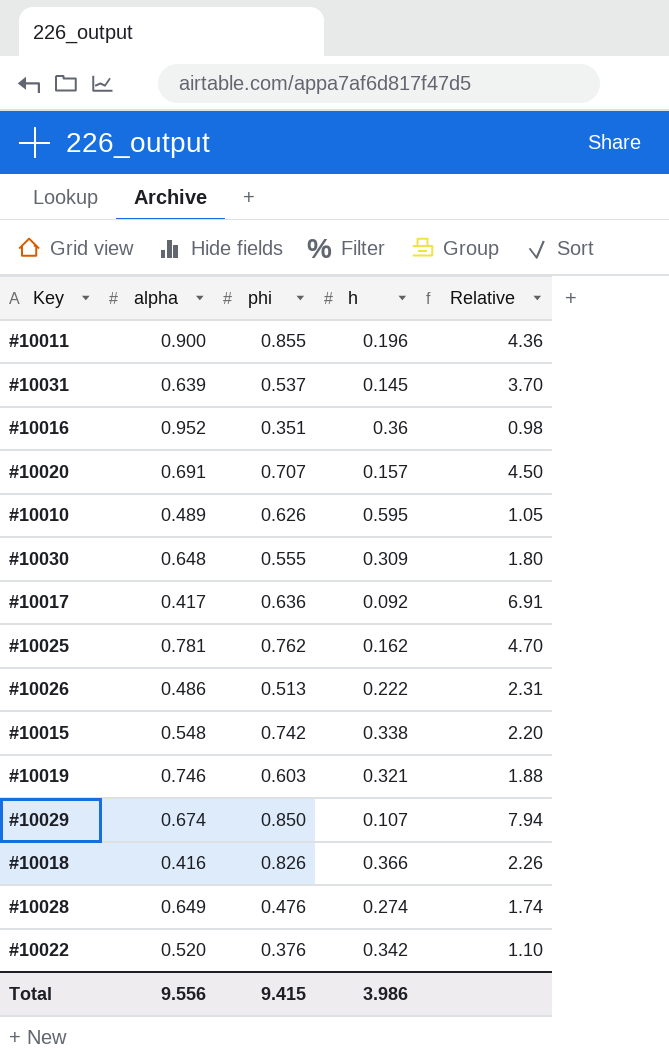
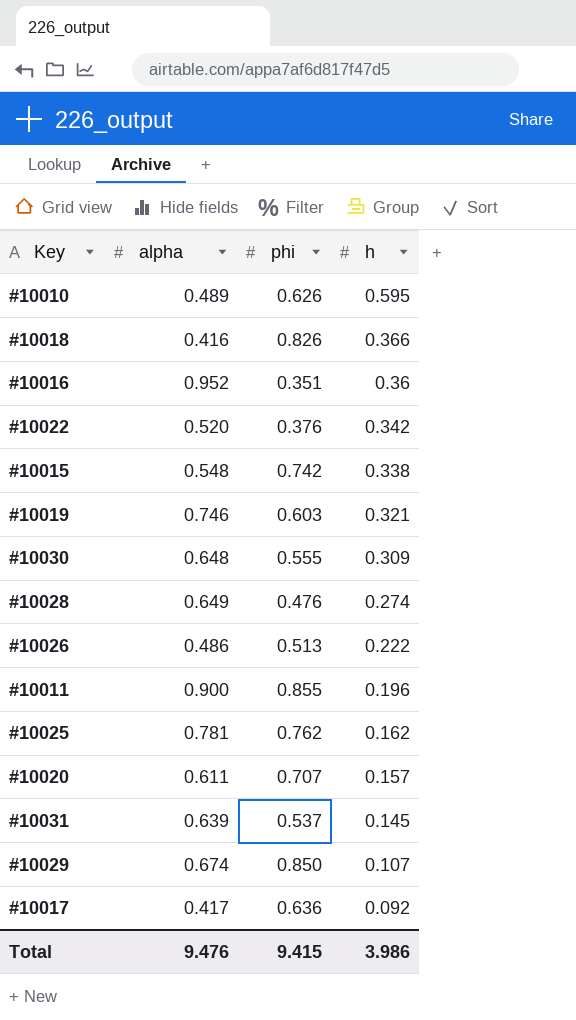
row order: none -> h descending
column Relative | formula: [phi] / [h] -> none
#10020 | alpha: 0.691 -> 0.611
Total | alpha: 9.556 -> 9.476

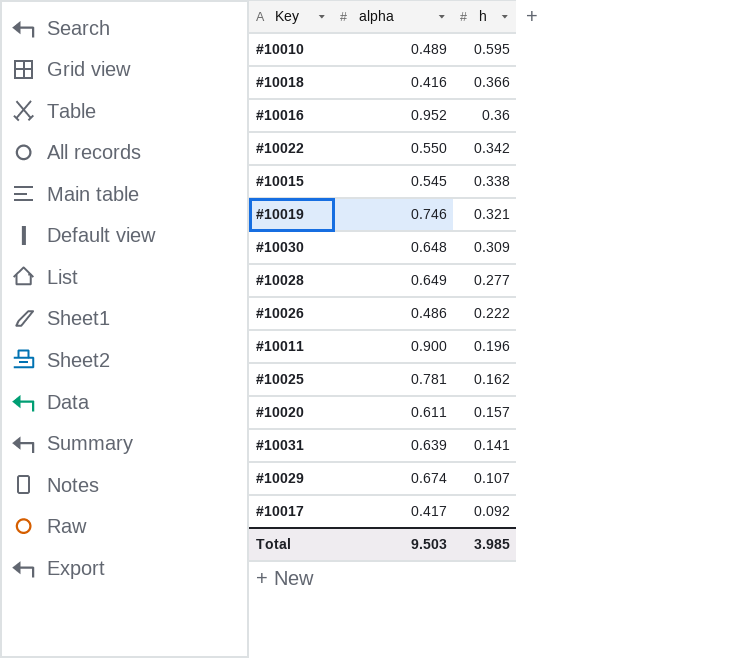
column phi | position: 3 -> none
#10022 | alpha: 0.520 -> 0.550
#10015 | alpha: 0.548 -> 0.545
#10028 | h: 0.274 -> 0.277
#10031 | h: 0.145 -> 0.141
Total | alpha: 9.476 -> 9.503
Total | h: 3.986 -> 3.985

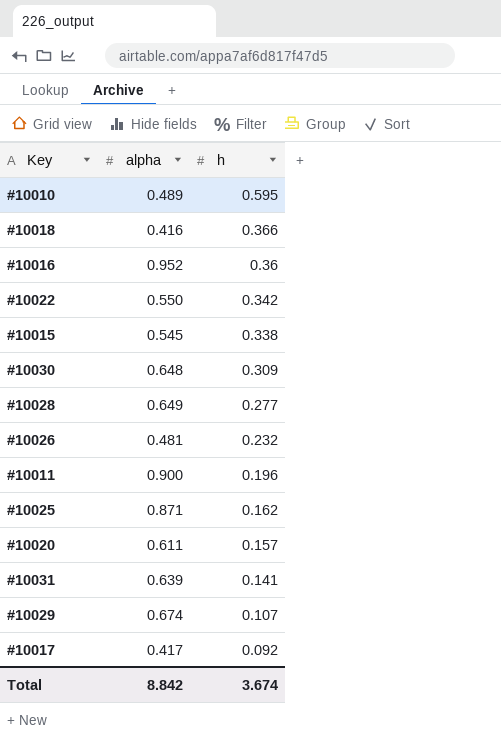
row #10019: 0.746 | 0.321 -> none
#10026 | alpha: 0.486 -> 0.481
#10026 | h: 0.222 -> 0.232
#10025 | alpha: 0.781 -> 0.871
Total | alpha: 9.503 -> 8.842
Total | h: 3.985 -> 3.674

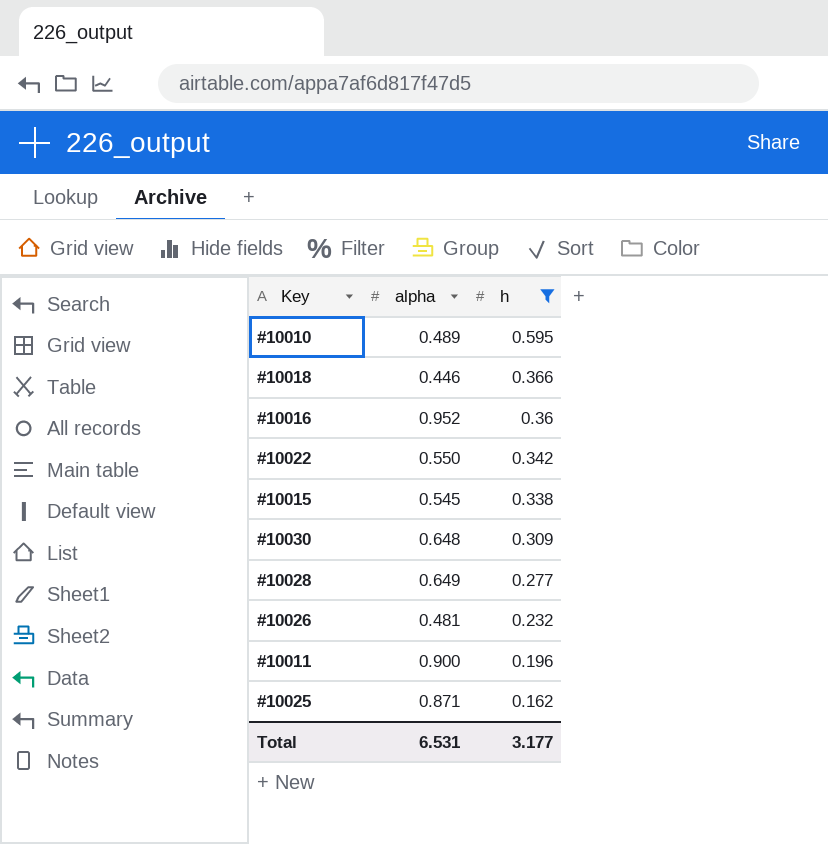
filter: none -> h >= 0.162
#10018 | alpha: 0.416 -> 0.446
Total | alpha: 8.842 -> 6.531
Total | h: 3.674 -> 3.177

